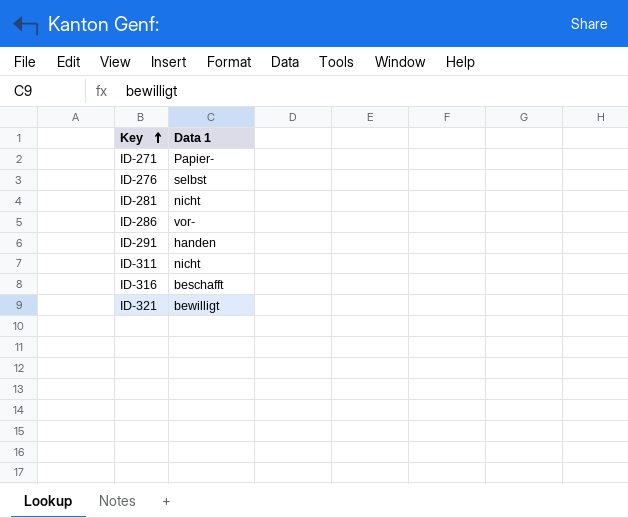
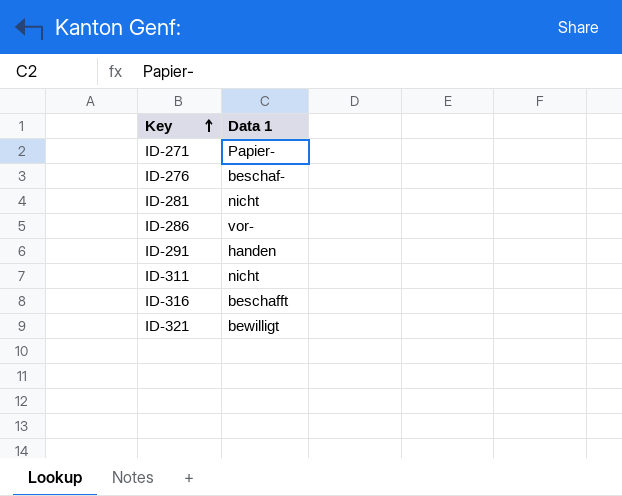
ID-276 | Data 1: selbst -> beschaf-

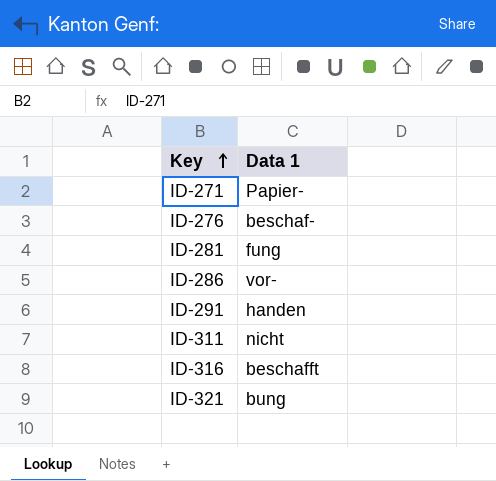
ID-281 | Data 1: nicht -> fung
ID-321 | Data 1: bewilligt -> bung

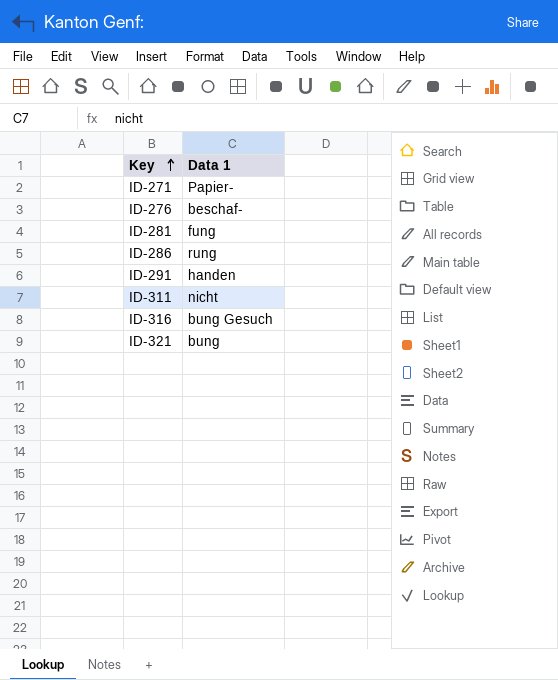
ID-286 | Data 1: vor- -> rung
ID-316 | Data 1: beschafft -> bung Gesuch

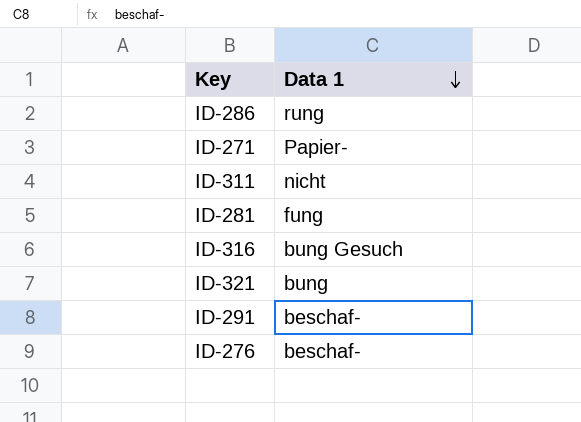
row order: Key ascending -> Data 1 descending
ID-291 | Data 1: handen -> beschaf-

